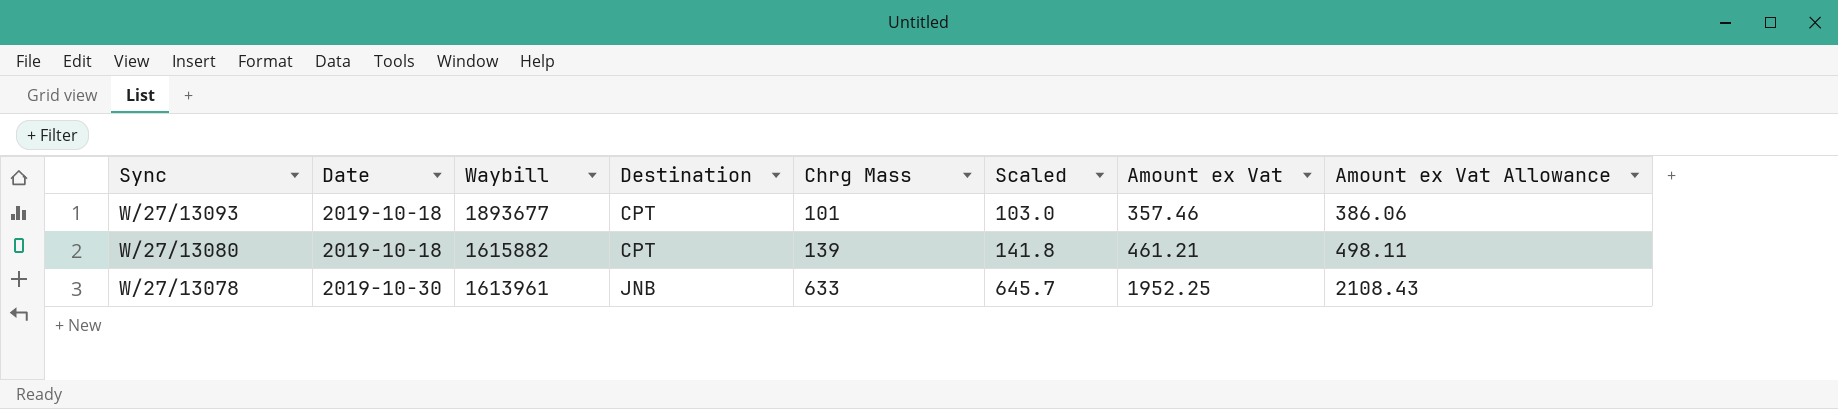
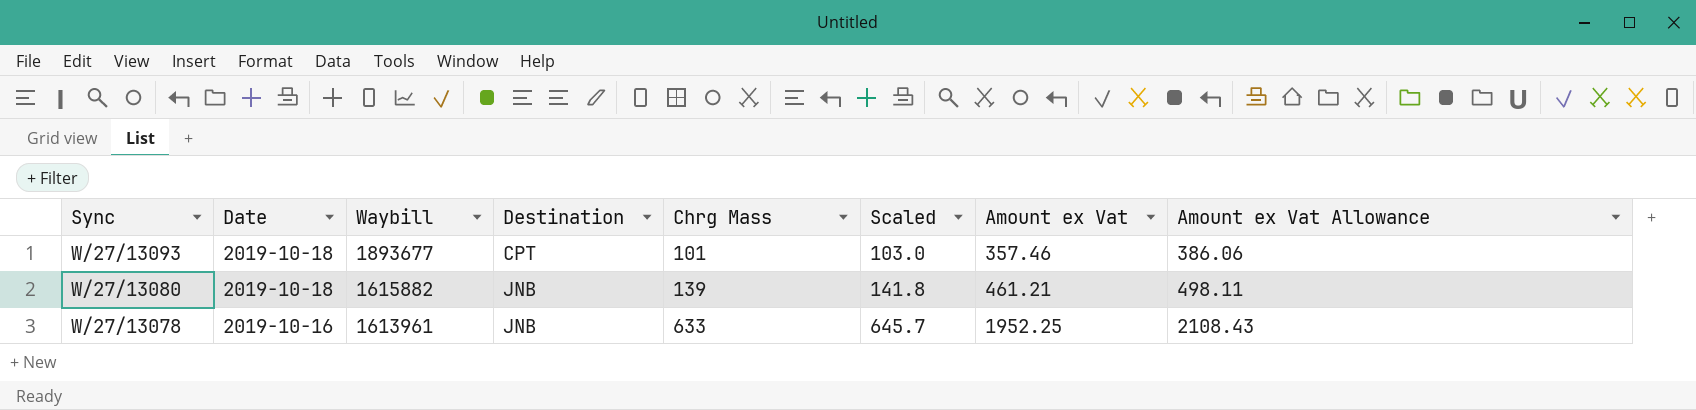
W/27/13080 | Destination: CPT -> JNB
W/27/13078 | Date: 2019-10-30 -> 2019-10-16

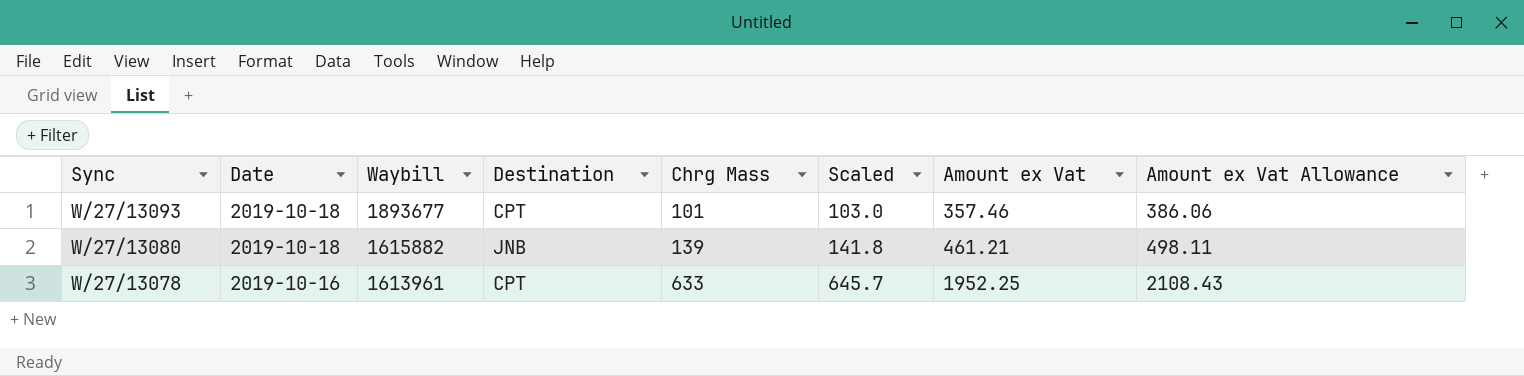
W/27/13078 | Destination: JNB -> CPT

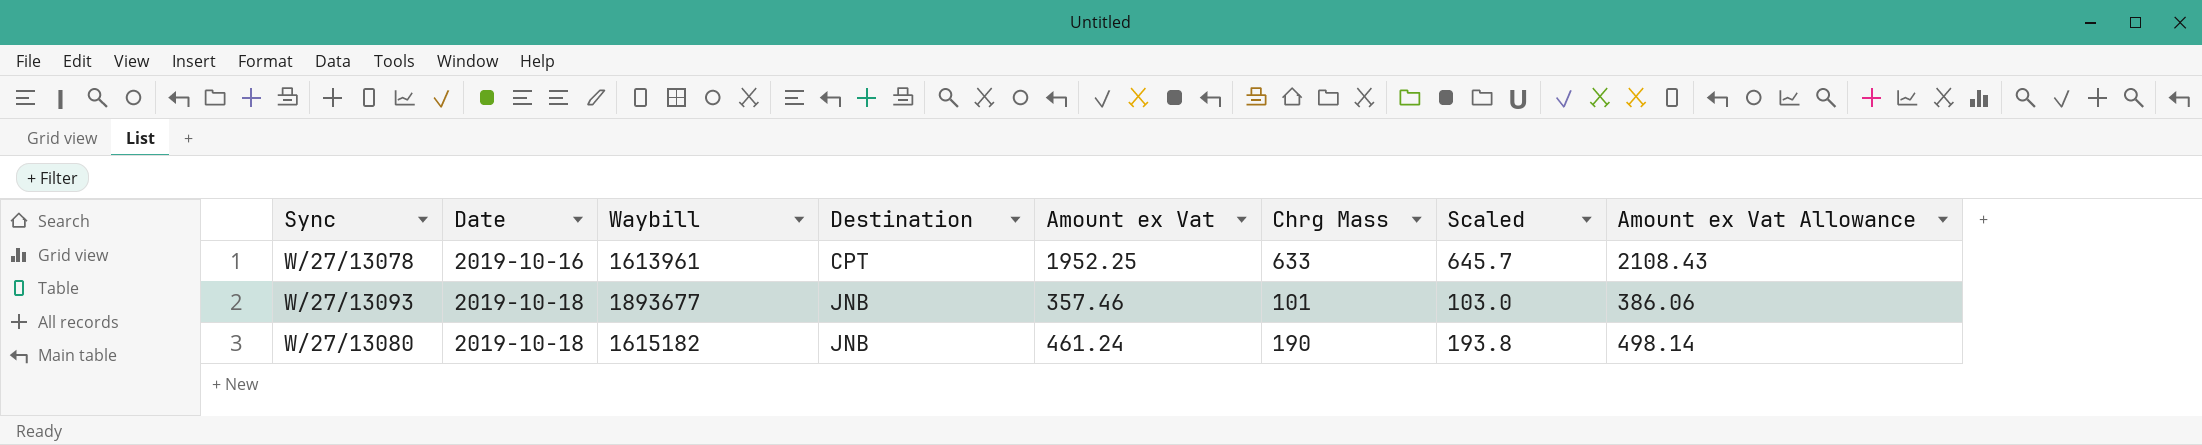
row order: Sync descending -> Date ascending
column Amount ex Vat | position: 7 -> 5
W/27/13093 | Destination: CPT -> JNB
W/27/13080 | Waybill: 1615882 -> 1615182
W/27/13080 | Amount ex Vat: 461.21 -> 461.24
W/27/13080 | Chrg Mass: 139 -> 190
W/27/13080 | Scaled: 141.8 -> 193.8
W/27/13080 | Amount ex Vat Allowance: 498.11 -> 498.14

